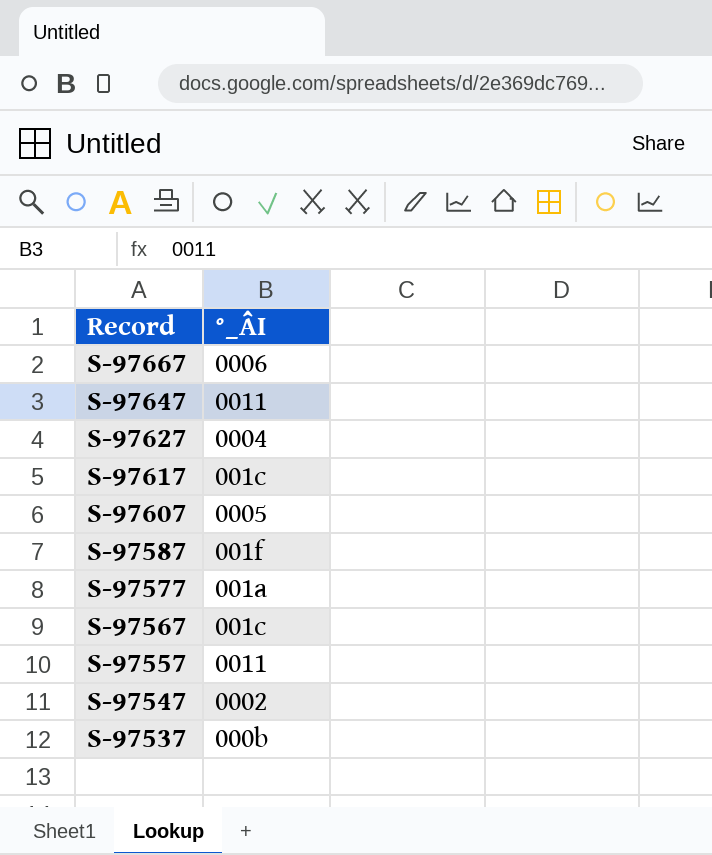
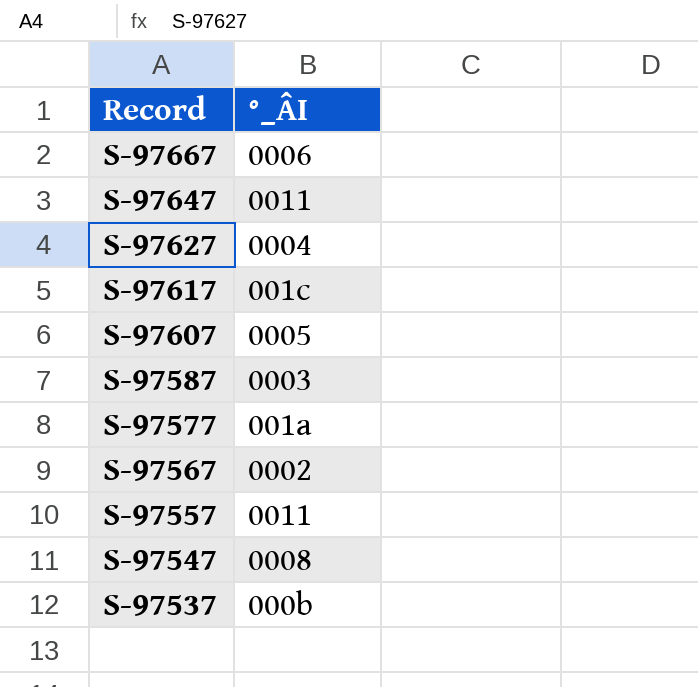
S-97587 | °_ÂI: 001f -> 0003
S-97567 | °_ÂI: 001c -> 0002
S-97547 | °_ÂI: 0002 -> 0008

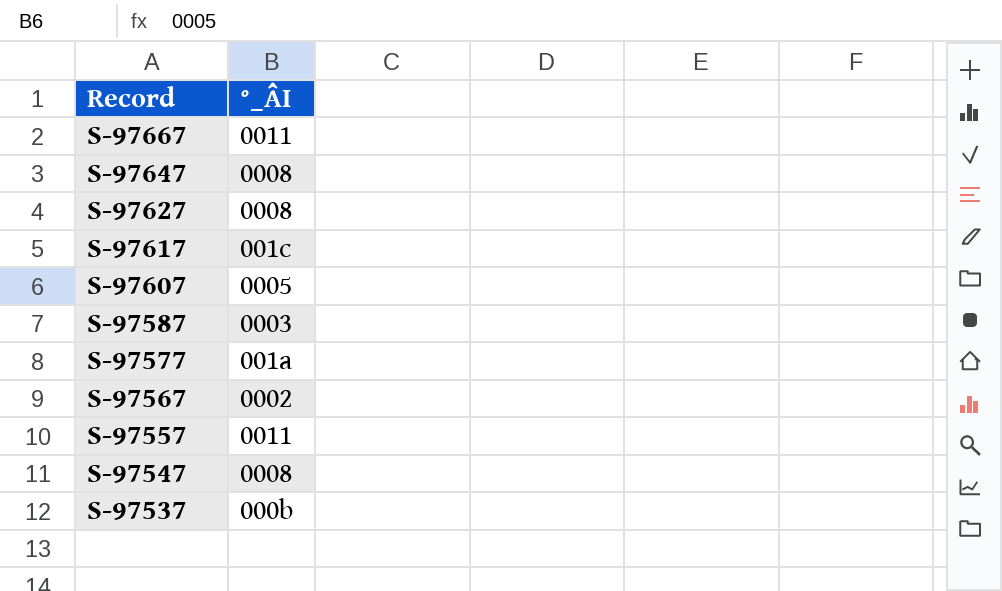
S-97667 | °_ÂI: 0006 -> 0011
S-97647 | °_ÂI: 0011 -> 0008
S-97627 | °_ÂI: 0004 -> 0008

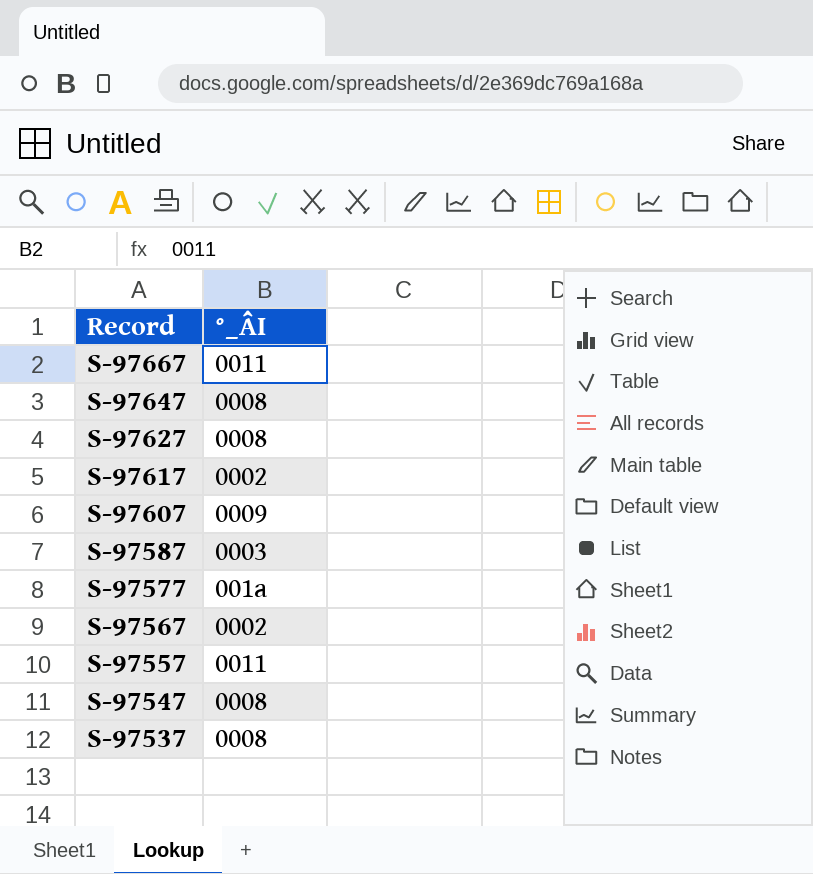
S-97617 | °_ÂI: 001c -> 0002
S-97607 | °_ÂI: 0005 -> 0009
S-97537 | °_ÂI: 000b -> 0008

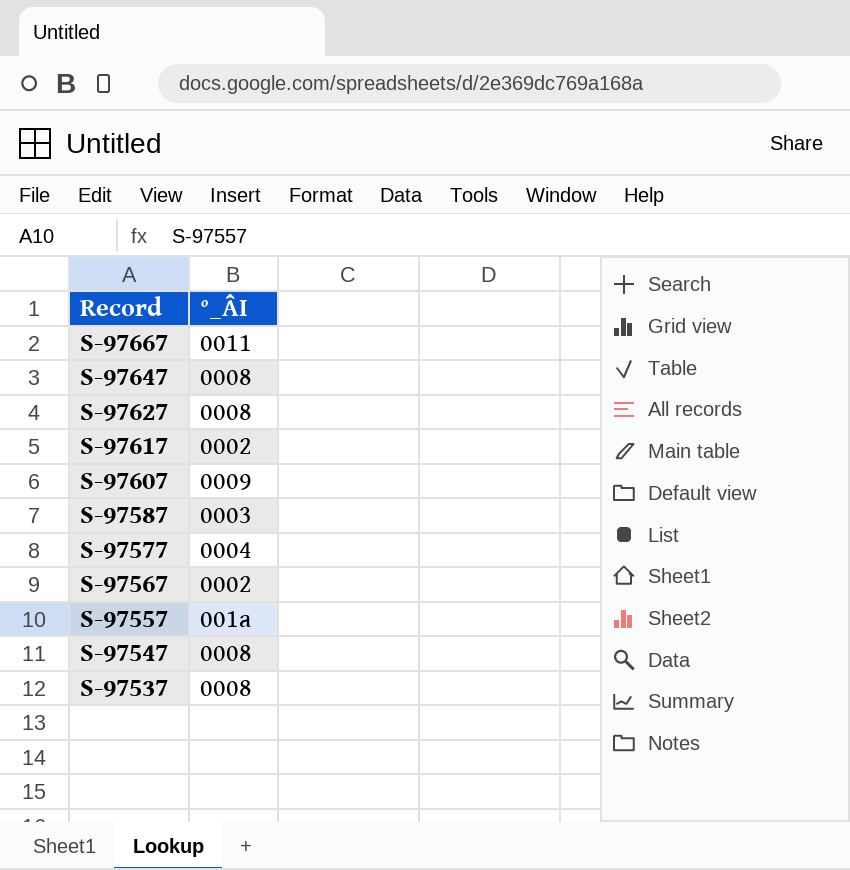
S-97577 | °_ÂI: 001a -> 0004
S-97557 | °_ÂI: 0011 -> 001a

